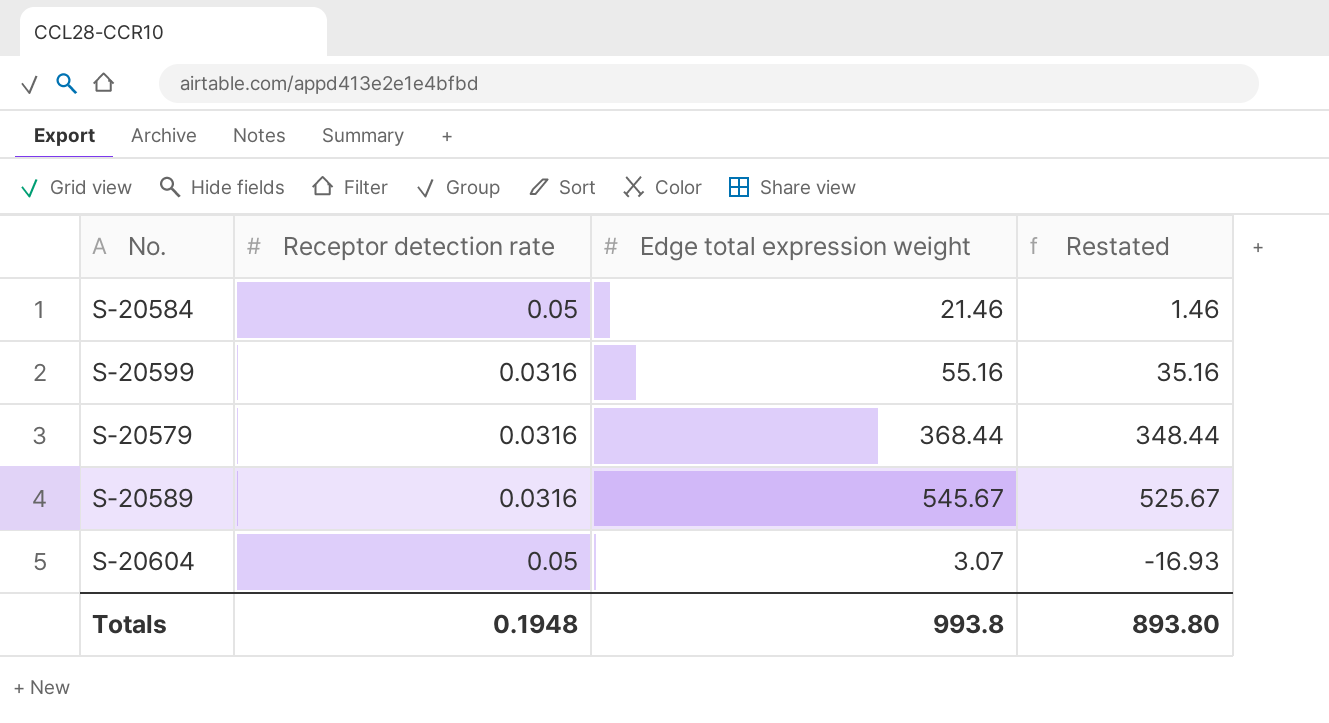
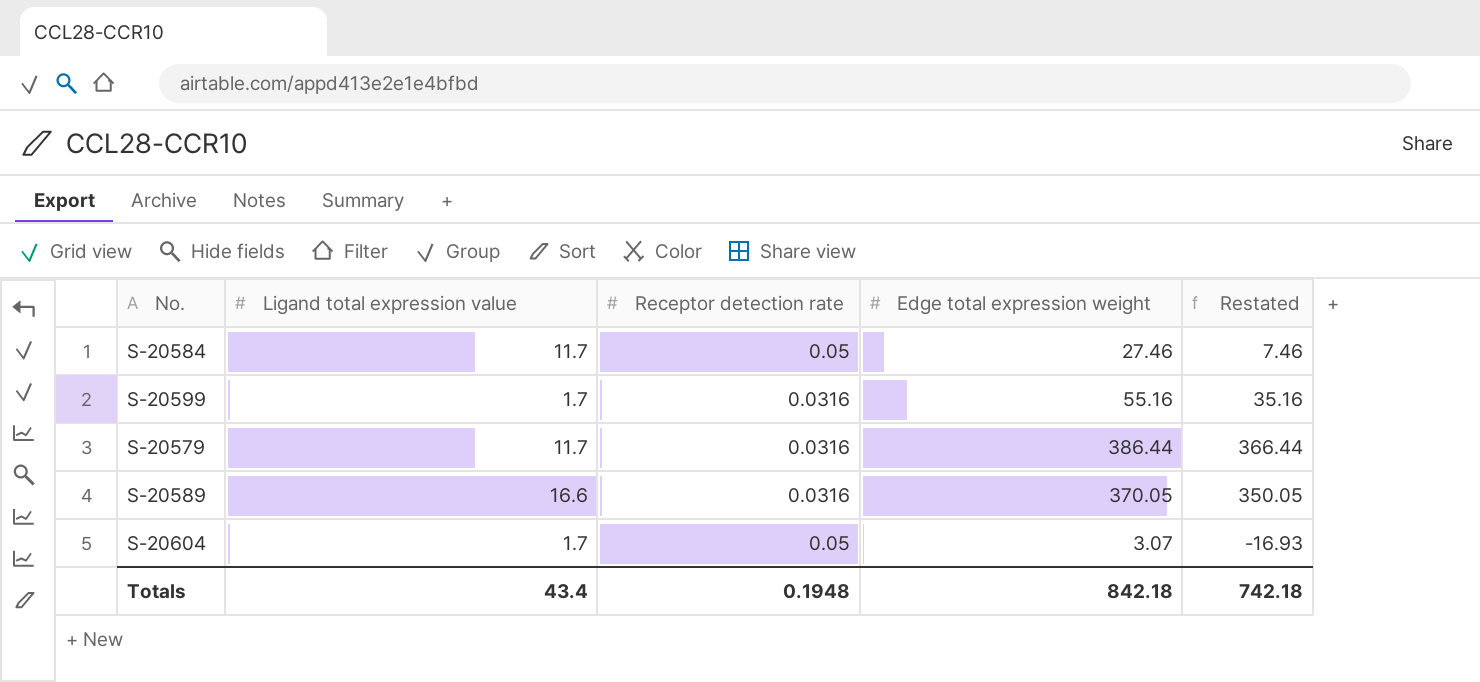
column Ligand total expression value | position: none -> 2
S-20584 | Edge total expression weight: 21.46 -> 27.46
S-20584 | Restated: 1.46 -> 7.46
S-20579 | Edge total expression weight: 368.44 -> 386.44
S-20579 | Restated: 348.44 -> 366.44
S-20589 | Edge total expression weight: 545.67 -> 370.05
S-20589 | Restated: 525.67 -> 350.05
Totals | Edge total expression weight: 993.8 -> 842.18
Totals | Restated: 893.80 -> 742.18

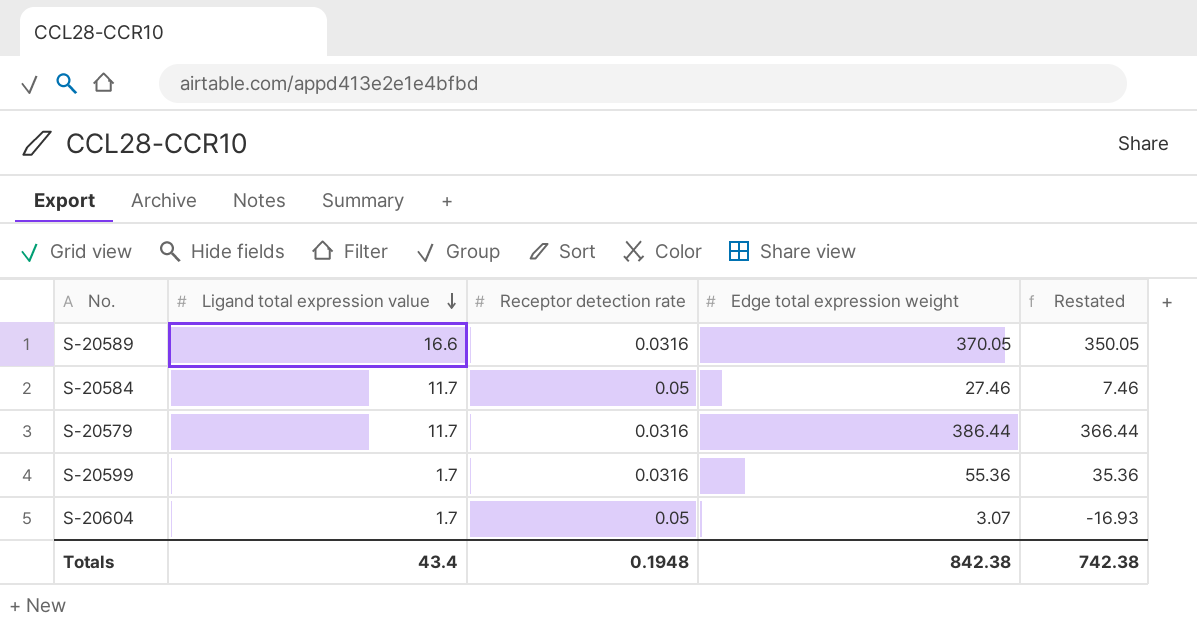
row order: none -> Ligand total expression value descending
S-20599 | Edge total expression weight: 55.16 -> 55.36
S-20599 | Restated: 35.16 -> 35.36
Totals | Edge total expression weight: 842.18 -> 842.38
Totals | Restated: 742.18 -> 742.38

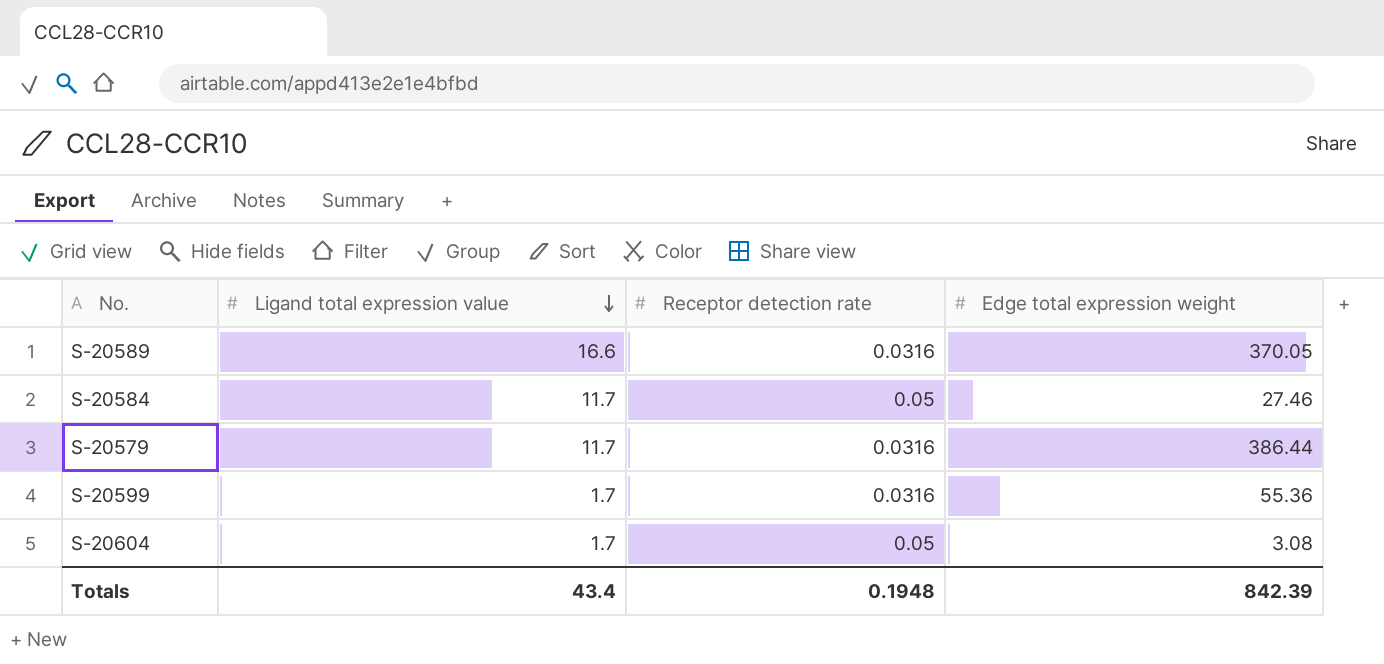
column Restated | formula: [Edge total expression weight] - 20 -> none
S-20604 | Edge total expression weight: 3.07 -> 3.08
Totals | Edge total expression weight: 842.38 -> 842.39

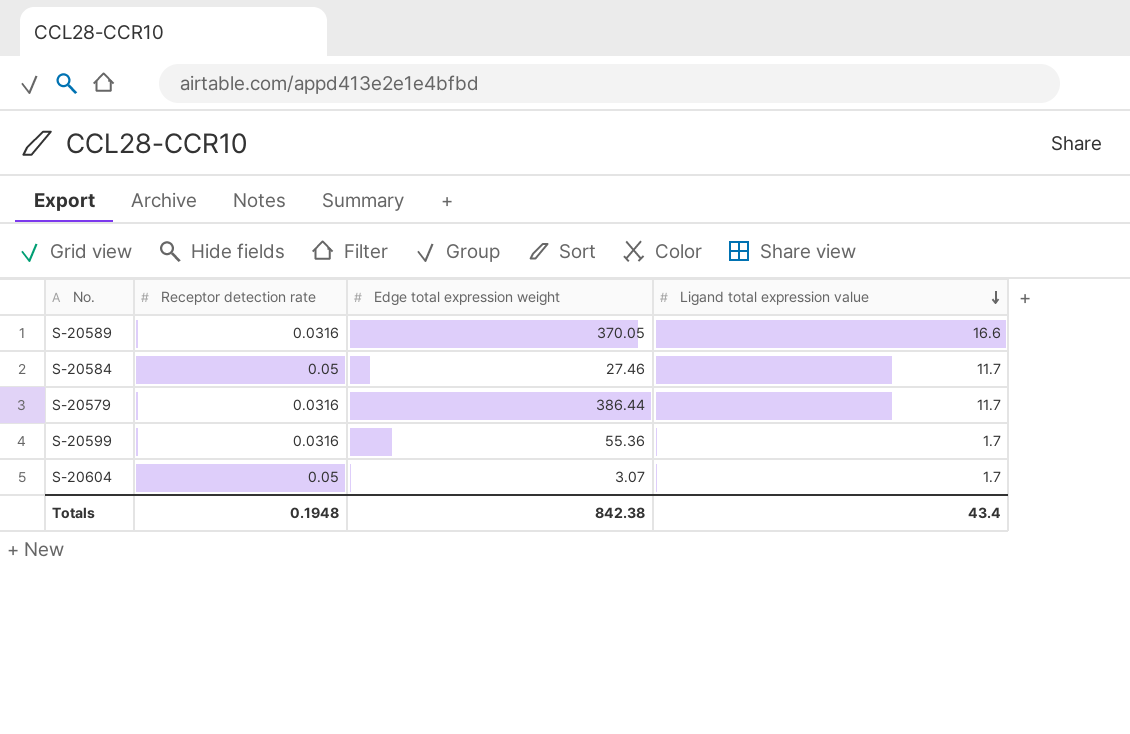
column Ligand total expression value | position: 2 -> 4
S-20604 | Edge total expression weight: 3.08 -> 3.07
Totals | Edge total expression weight: 842.39 -> 842.38

